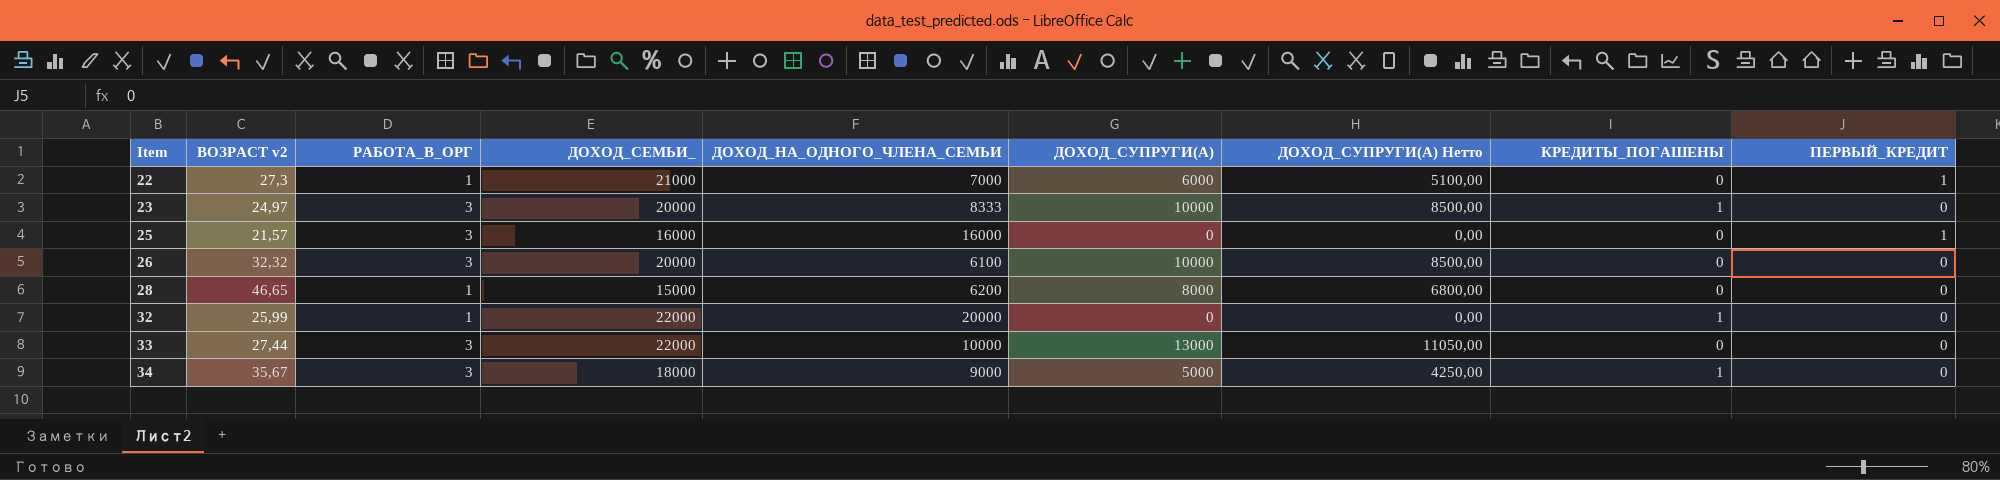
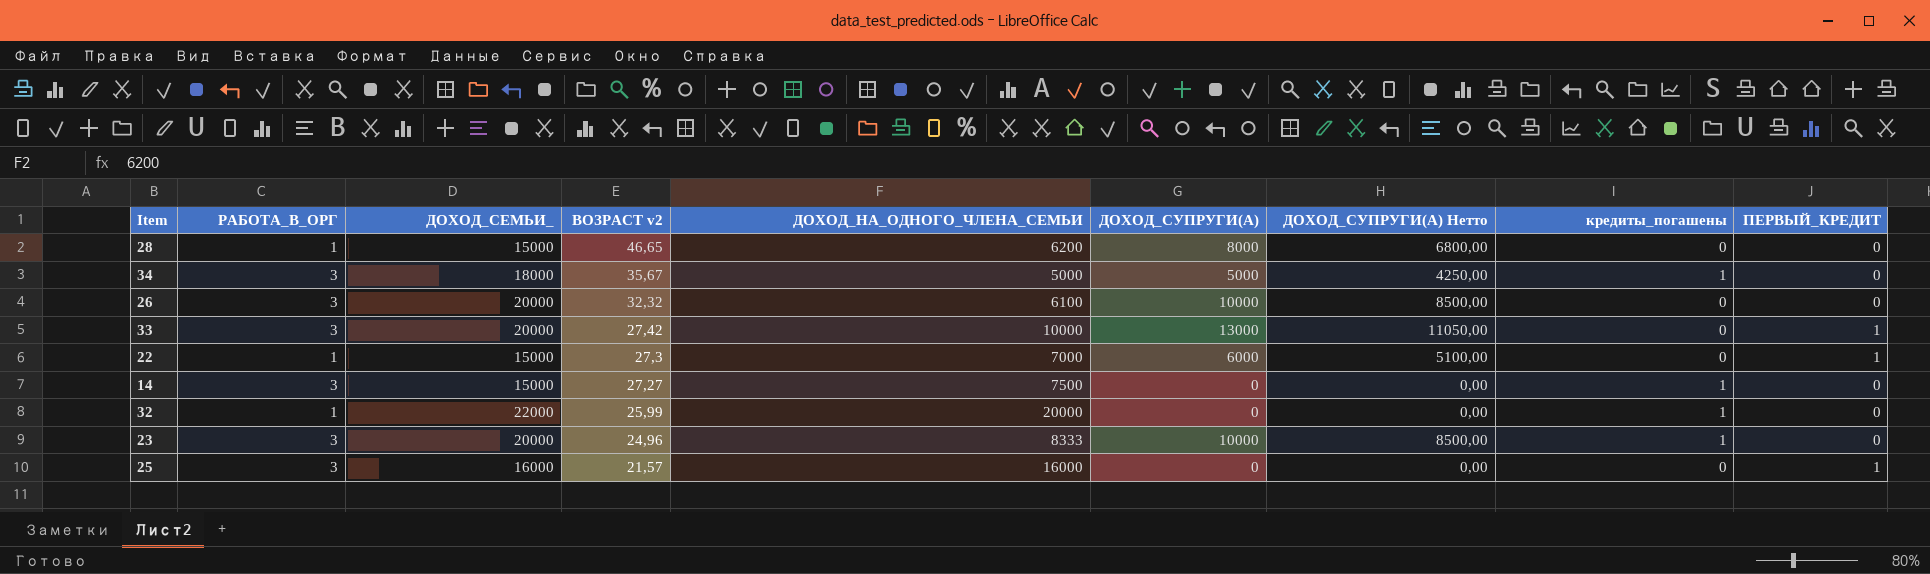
row order: Item ascending -> ВОЗРАСТ v2 descending
column ВОЗРАСТ v2 | position: 2 -> 4
column name: КРЕДИТЫ_ПОГАШЕНЫ -> кредиты_погашены
34 | ДОХОД_НА_ОДНОГО_ЧЛЕНА_СЕМЬИ: 9000 -> 5000
33 | ДОХОД_СЕМЬИ_: 22000 -> 20000
33 | ВОЗРАСТ v2: 27,44 -> 27,42
33 | ПЕРВЫЙ_КРЕДИТ: 0 -> 1
22 | ДОХОД_СЕМЬИ_: 21000 -> 15000
row 14: none -> 3 | 15000 | 27,27 | 7500 | 0 | 0,00 | 1 | 0
23 | ВОЗРАСТ v2: 24,97 -> 24,96

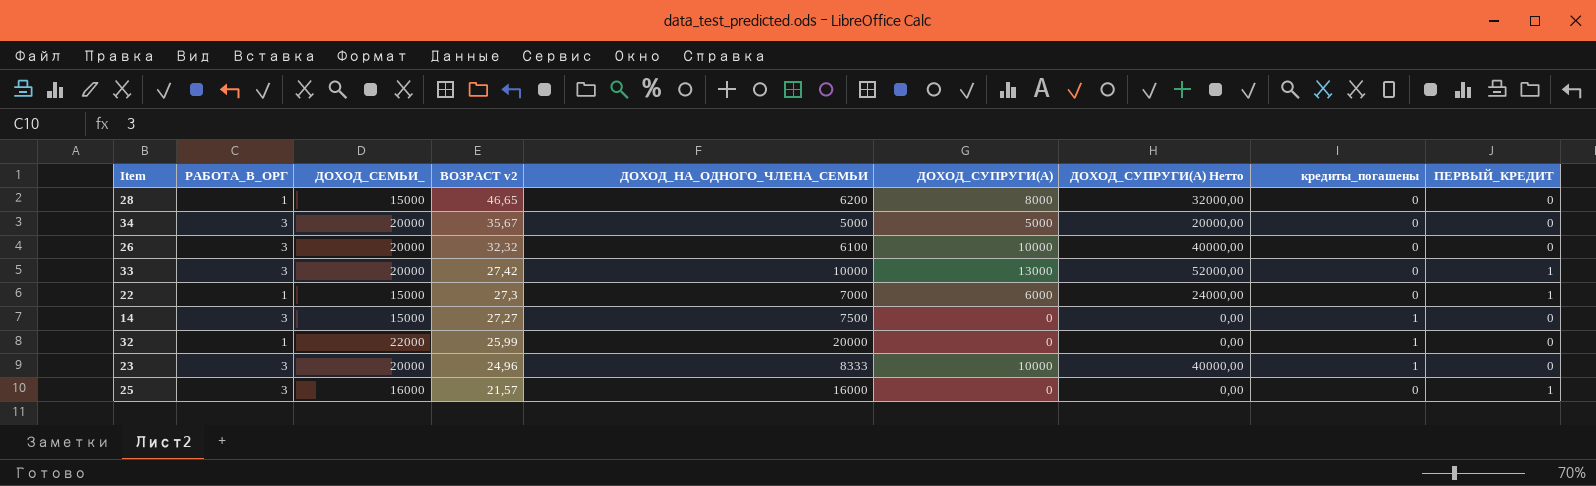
column ДОХОД_СУПРУГИ(А) Нетто | formula: [ДОХОД_СУПРУГИ(А)] * 0,85 -> [ДОХОД_СУПРУГИ(А)] * 4
34 | ДОХОД_СЕМЬИ_: 18000 -> 20000
34 | кредиты_погашены: 1 -> 0

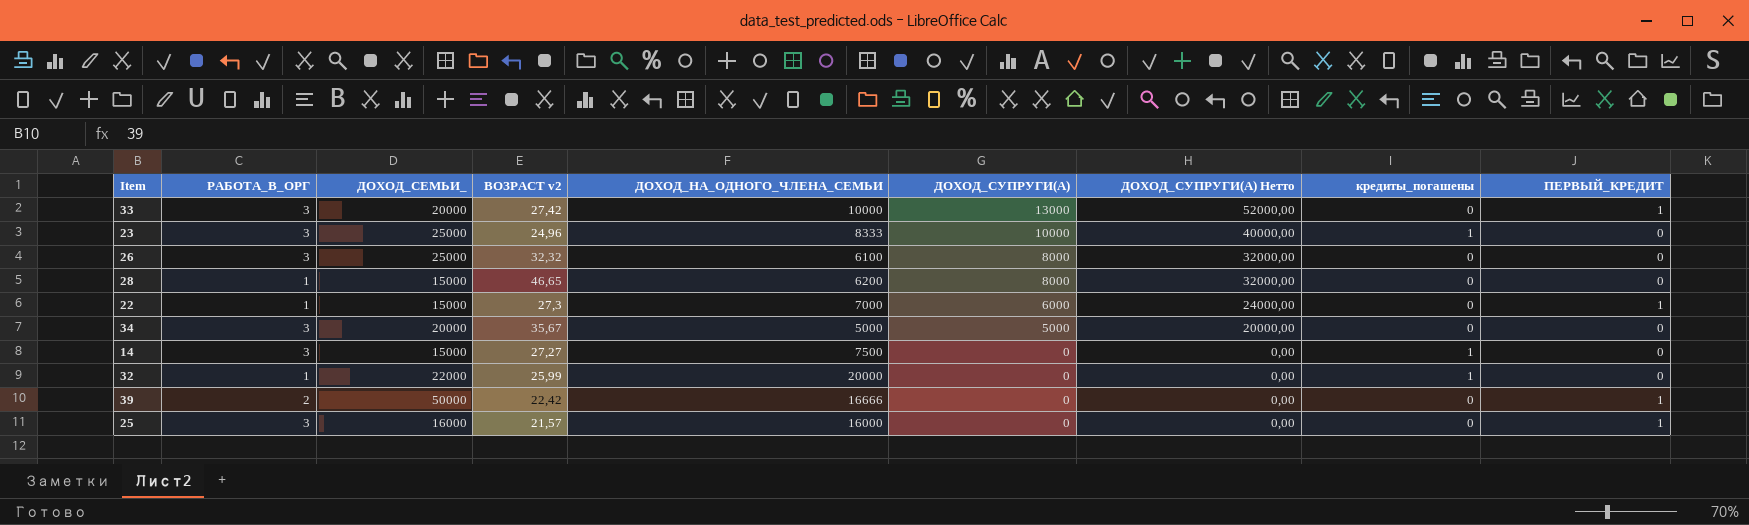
row order: ВОЗРАСТ v2 descending -> ДОХОД_СУПРУГИ(А) descending
23 | ДОХОД_СЕМЬИ_: 20000 -> 25000
26 | ДОХОД_СЕМЬИ_: 20000 -> 25000
26 | ДОХОД_СУПРУГИ(А): 10000 -> 8000
26 | ДОХОД_СУПРУГИ(А) Нетто: 40000,00 -> 32000,00
row 39: none -> 2 | 50000 | 22,42 | 16666 | 0 | 0,00 | 0 | 1

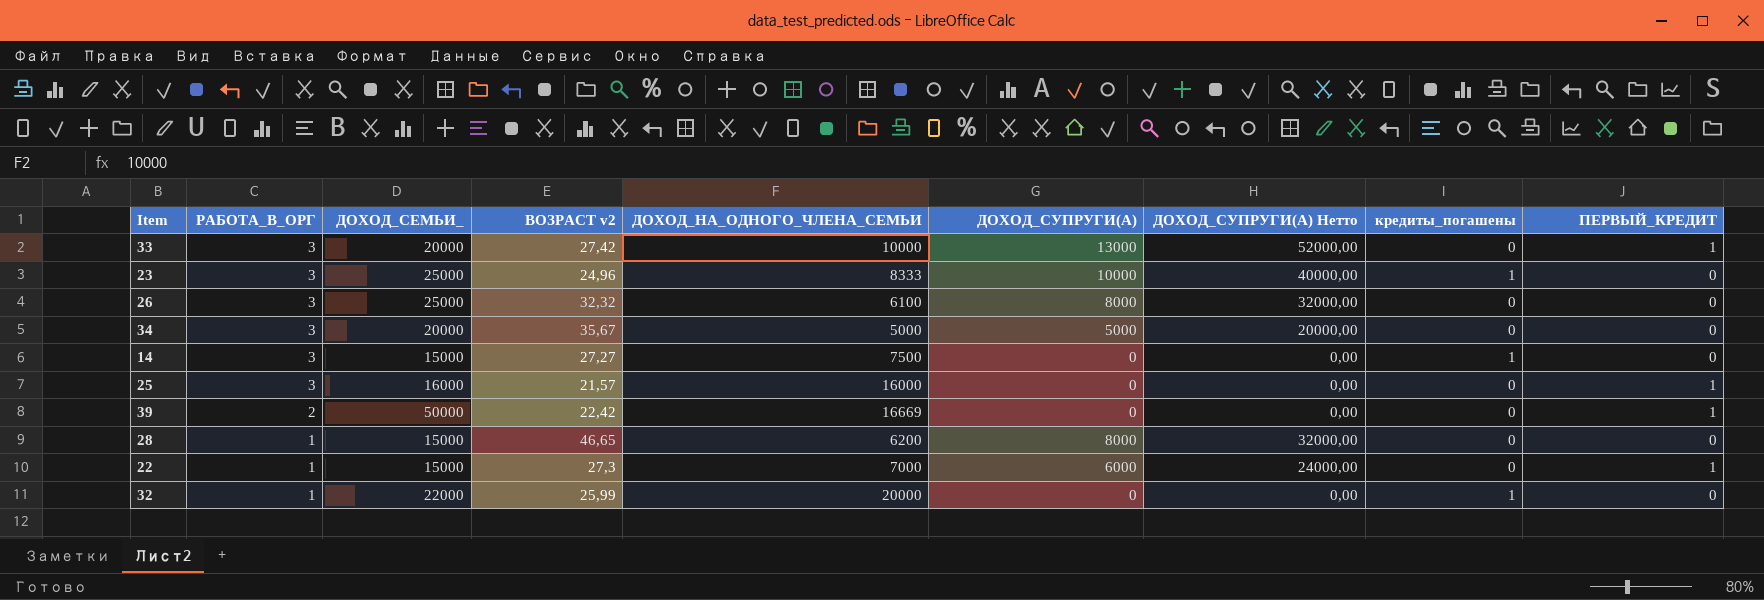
row order: ДОХОД_СУПРУГИ(А) descending -> РАБОТА_В_ОРГ descending
39 | ДОХОД_НА_ОДНОГО_ЧЛЕНА_СЕМЬИ: 16666 -> 16669

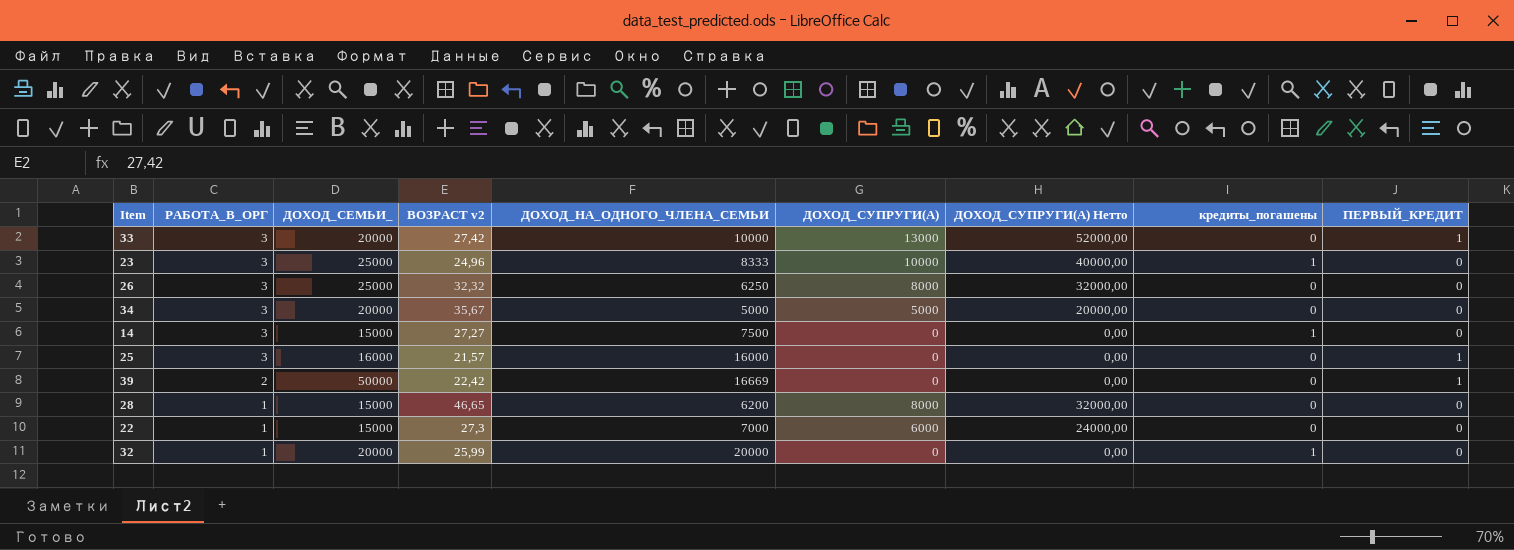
26 | ДОХОД_НА_ОДНОГО_ЧЛЕНА_СЕМЬИ: 6100 -> 6250
22 | ПЕРВЫЙ_КРЕДИТ: 1 -> 0
32 | ДОХОД_СЕМЬИ_: 22000 -> 20000

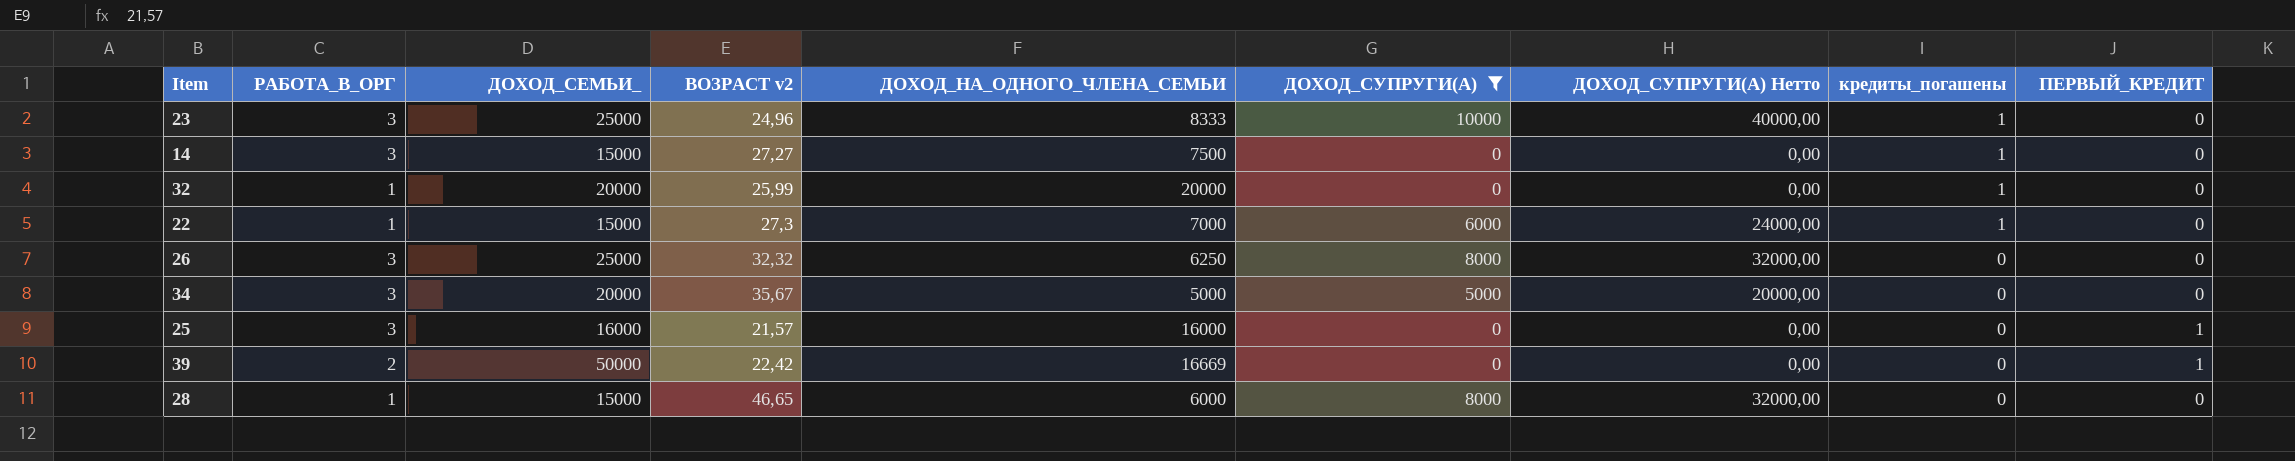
filter: none -> ДОХОД_СУПРУГИ(А) != 13000
row order: РАБОТА_В_ОРГ descending -> кредиты_погашены descending
22 | кредиты_погашены: 0 -> 1
28 | ДОХОД_НА_ОДНОГО_ЧЛЕНА_СЕМЬИ: 6200 -> 6000

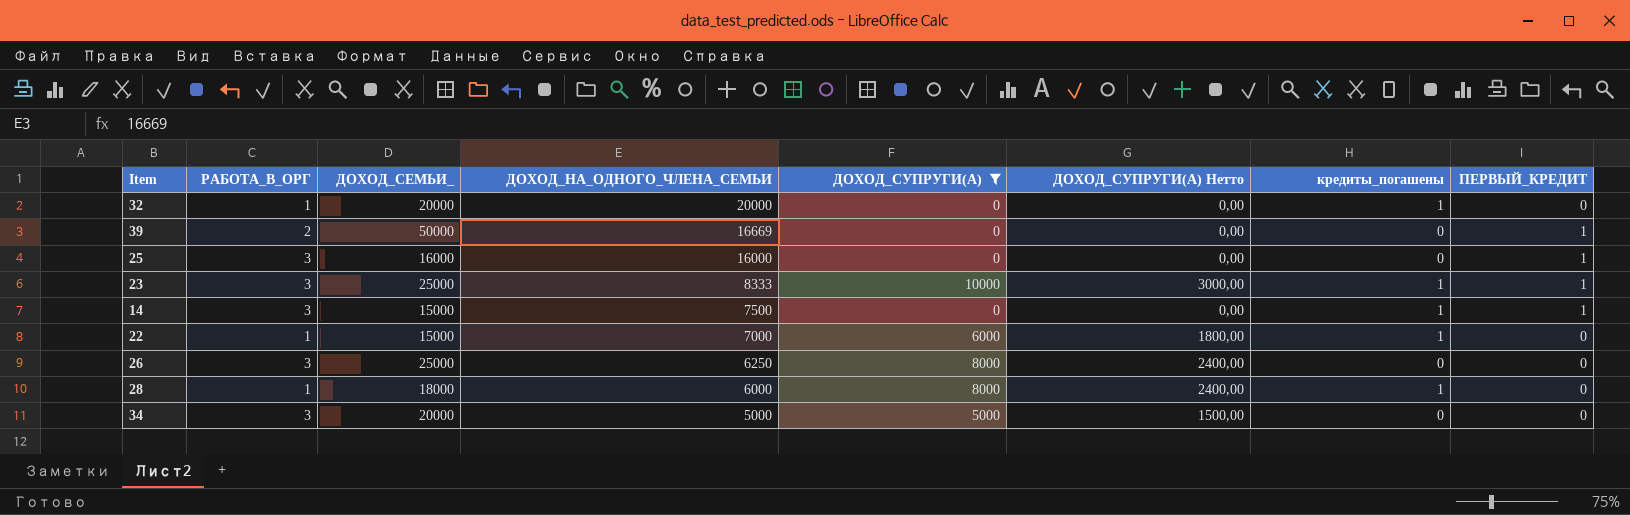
row order: кредиты_погашены descending -> ДОХОД_НА_ОДНОГО_ЧЛЕНА_СЕМЬИ descending
column ВОЗРАСТ v2 | position: 4 -> none
column ДОХОД_СУПРУГИ(А) Нетто | formula: [ДОХОД_СУПРУГИ(А)] * 4 -> [ДОХОД_СУПРУГИ(А)] * 0,3
23 | ПЕРВЫЙ_КРЕДИТ: 0 -> 1
14 | ПЕРВЫЙ_КРЕДИТ: 0 -> 1
28 | ДОХОД_СЕМЬИ_: 15000 -> 18000
28 | кредиты_погашены: 0 -> 1

